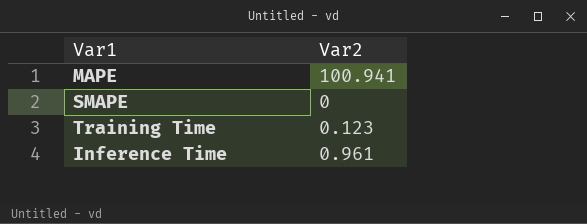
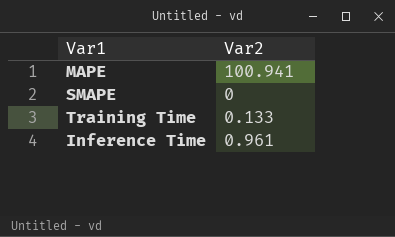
Training Time | Var2: 0.123 -> 0.133

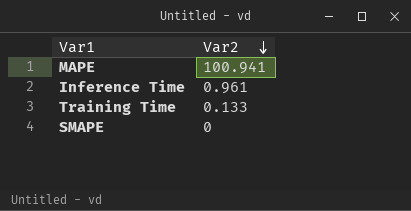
row order: none -> Var2 descending

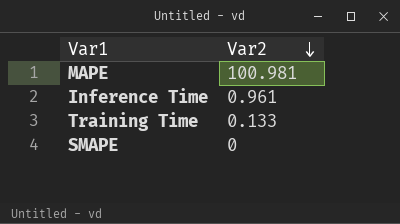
MAPE | Var2: 100.941 -> 100.981

